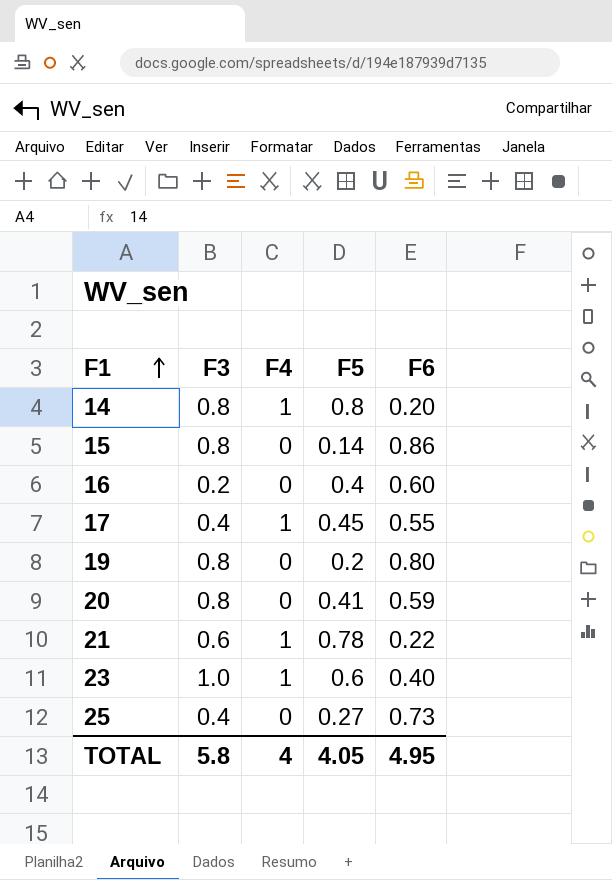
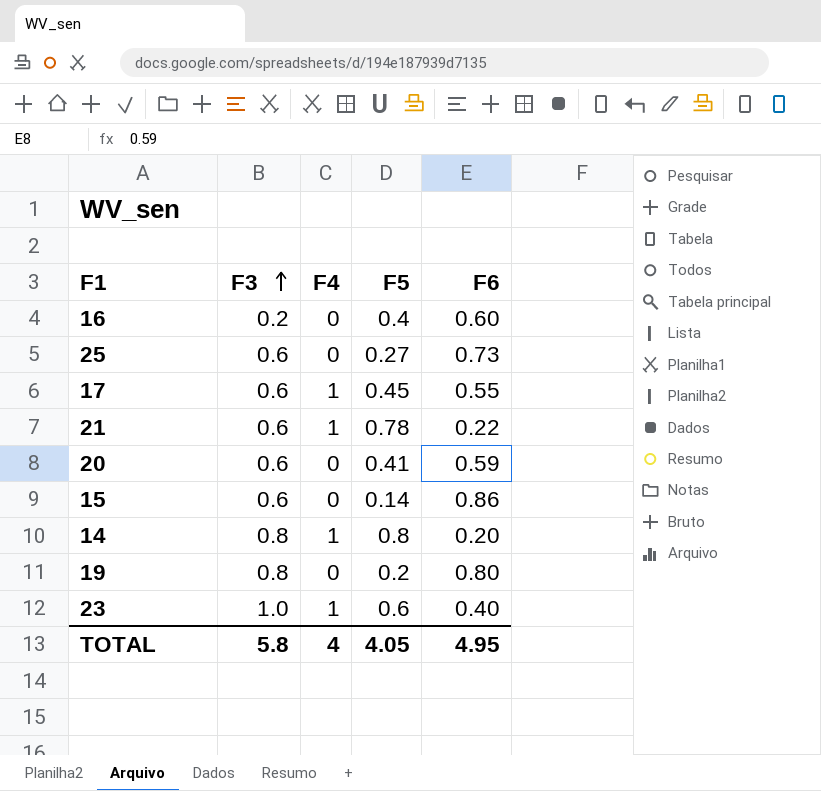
row order: F1 ascending -> F3 ascending
25 | F3: 0.4 -> 0.6
17 | F3: 0.4 -> 0.6
20 | F3: 0.8 -> 0.6
15 | F3: 0.8 -> 0.6

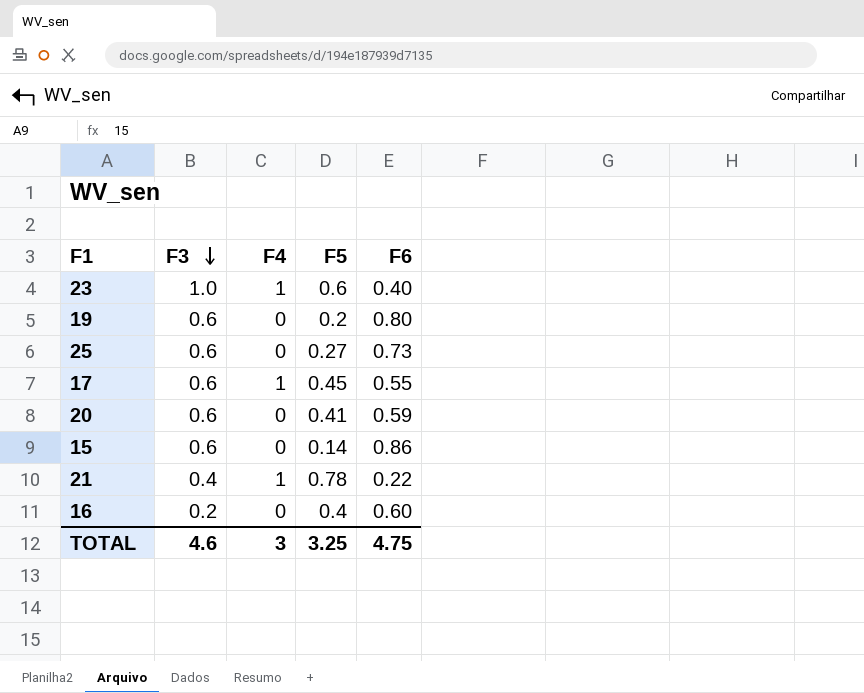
row order: F3 ascending -> F3 descending
row 14: 0.8 | 1 | 0.8 | 0.20 -> none
19 | F3: 0.8 -> 0.6
21 | F3: 0.6 -> 0.4
TOTAL | F3: 5.8 -> 4.6
TOTAL | F4: 4 -> 3
TOTAL | F5: 4.05 -> 3.25
TOTAL | F6: 4.95 -> 4.75

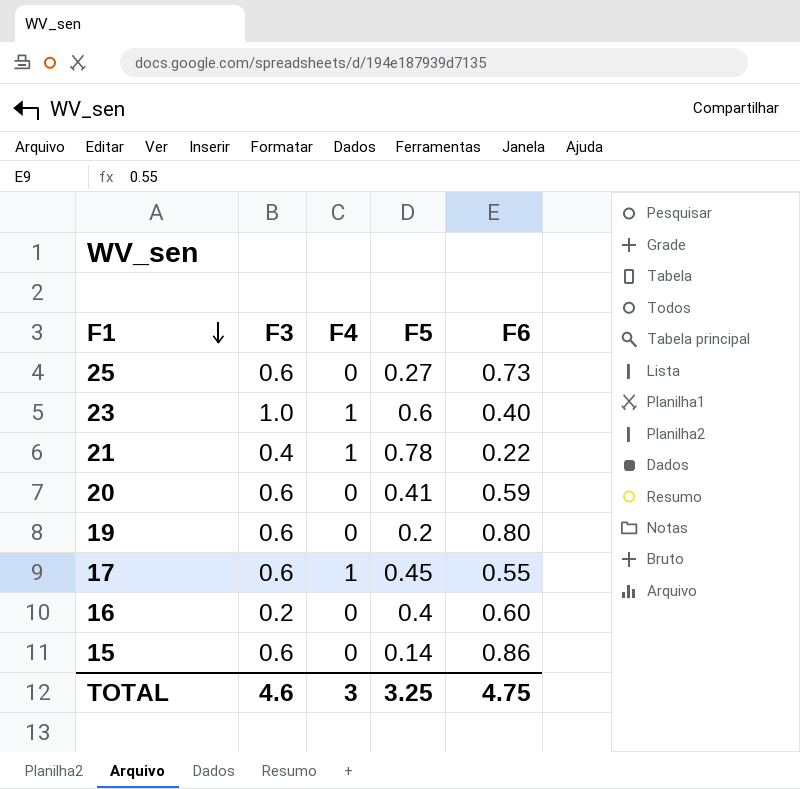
row order: F3 descending -> F1 descending

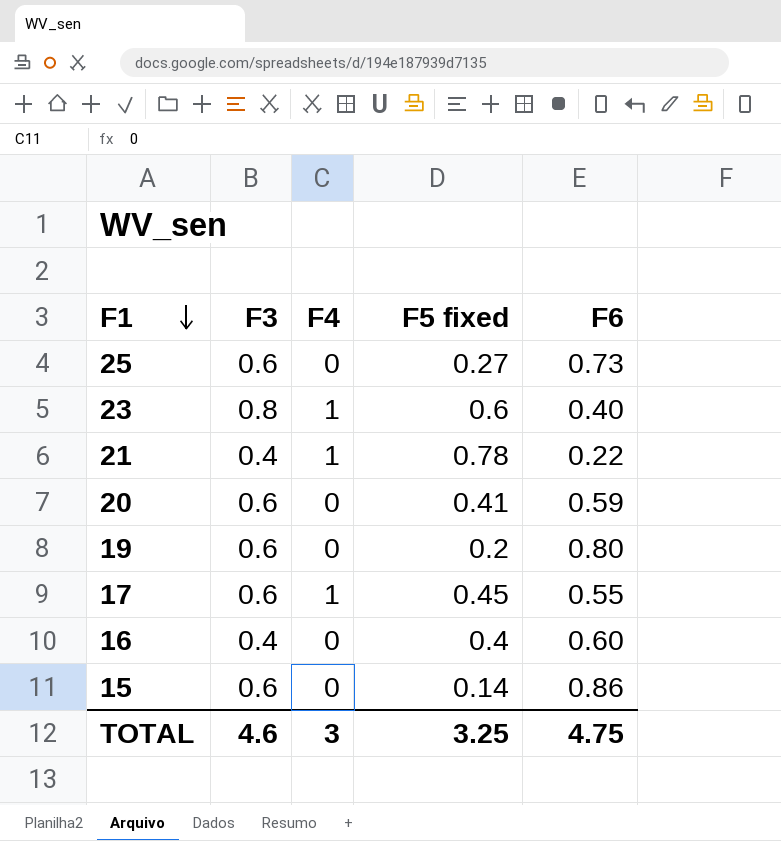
column name: F5 -> F5 fixed
23 | F3: 1.0 -> 0.8
16 | F3: 0.2 -> 0.4

